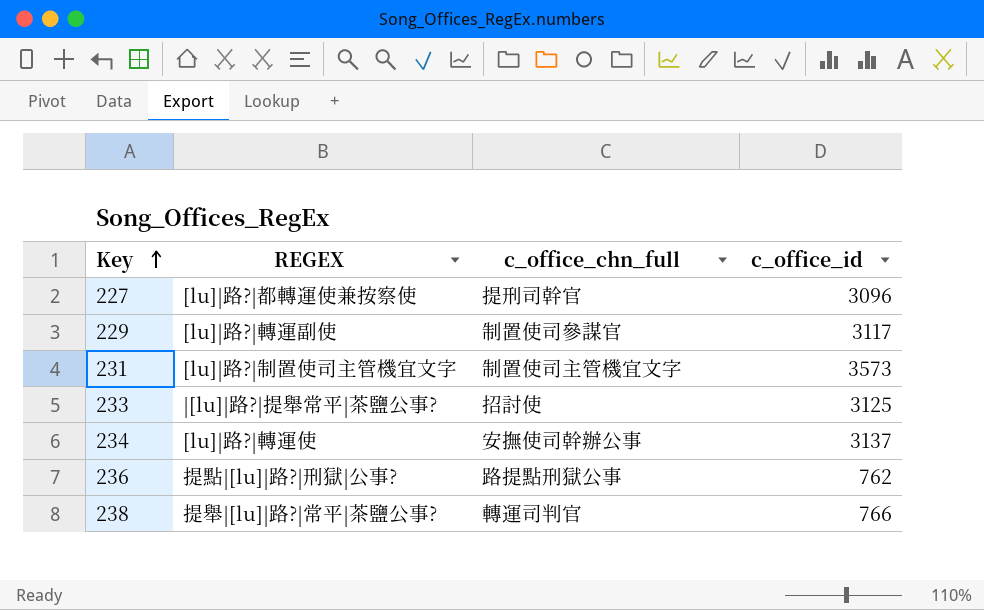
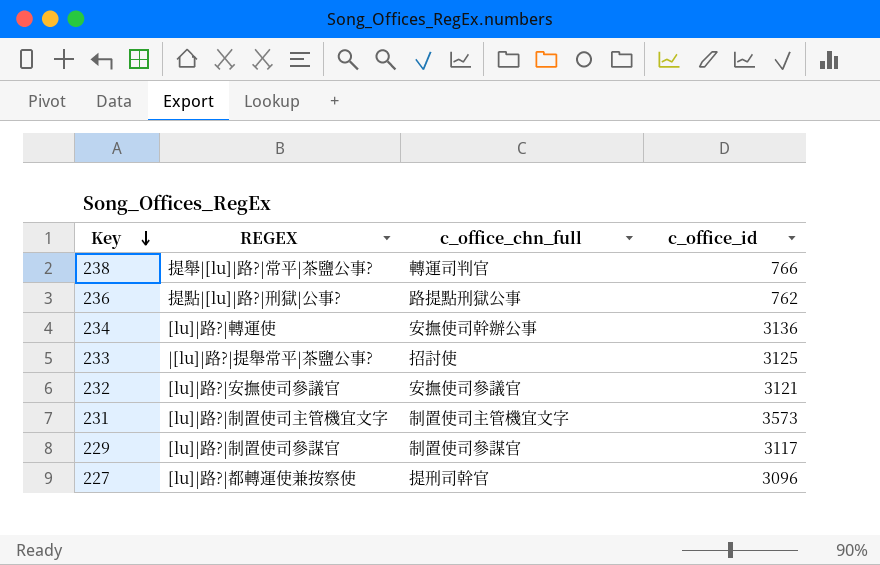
row order: Key ascending -> Key descending
234 | c_office_id: 3137 -> 3136
row 232: none -> [lu]|路?|安撫使司參議官 | 安撫使司參議官 | 3121
229 | REGEX: [lu]|路?|轉運副使 -> [lu]|路?|制置使司參謀官

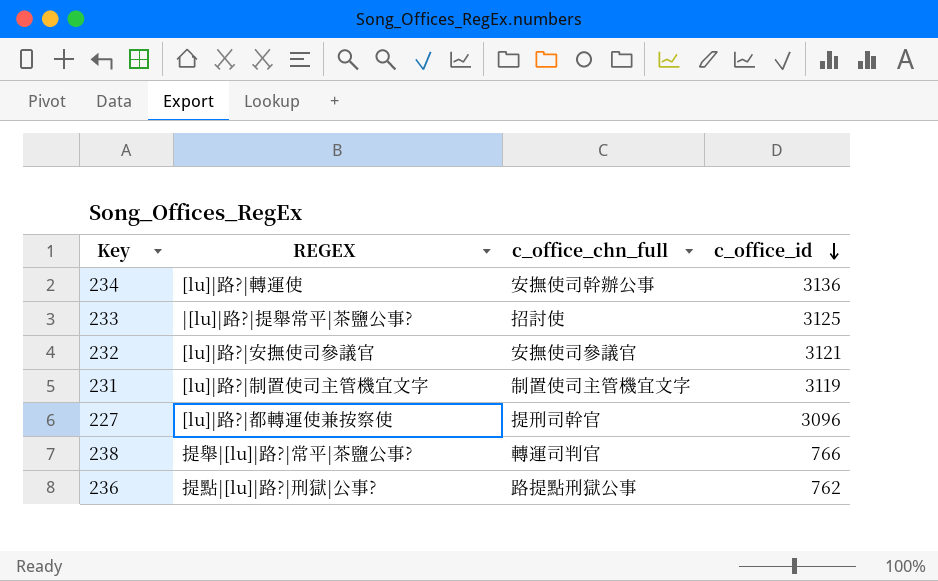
row order: Key descending -> c_office_id descending
row 229: [lu]|路?|制置使司參謀官 | 制置使司參謀官 | 3117 -> none
231 | c_office_id: 3573 -> 3119

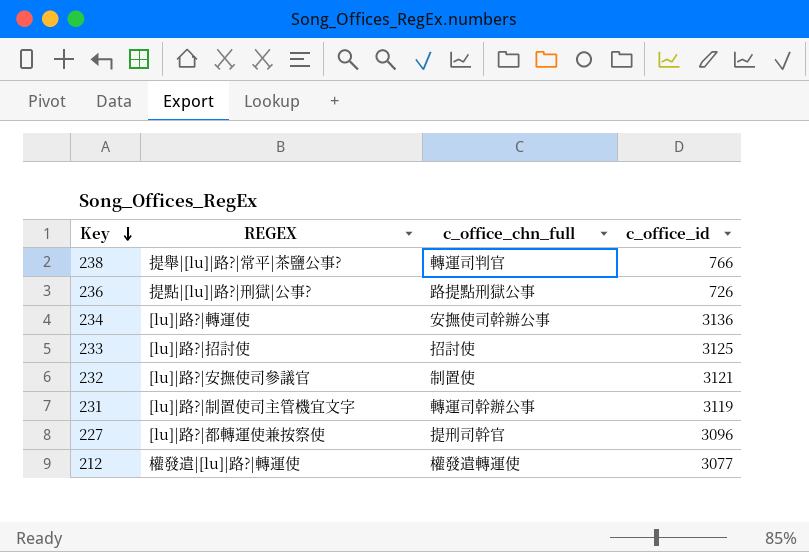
row order: c_office_id descending -> Key descending
236 | c_office_id: 762 -> 726
233 | REGEX: |[lu]|路?|提舉常平|茶鹽公事? -> [lu]|路?|招討使
232 | c_office_chn_full: 安撫使司參議官 -> 制置使
231 | c_office_chn_full: 制置使司主管機宜文字 -> 轉運司幹辦公事
row 212: none -> 權發遣|[lu]|路?|轉運使 | 權發遣轉運使 | 3077

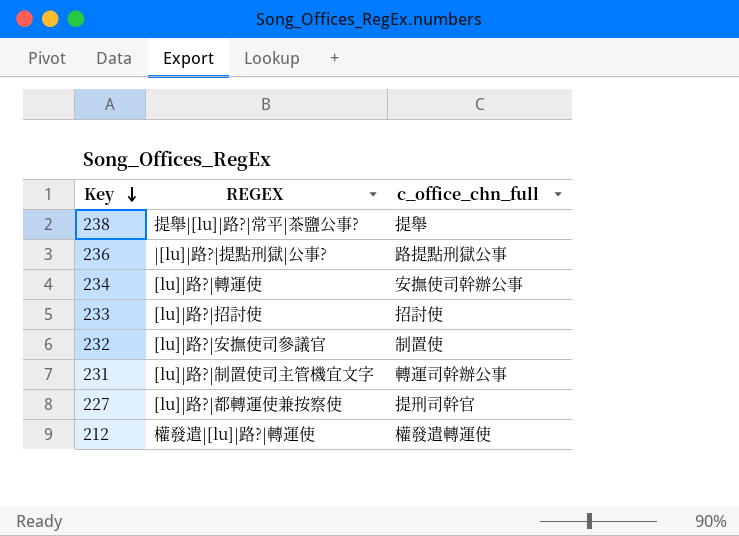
column c_office_id | position: 4 -> none
238 | c_office_chn_full: 轉運司判官 -> 提舉
236 | REGEX: 提點|[lu]|路?|刑獄|公事? -> |[lu]|路?|提點刑獄|公事?

